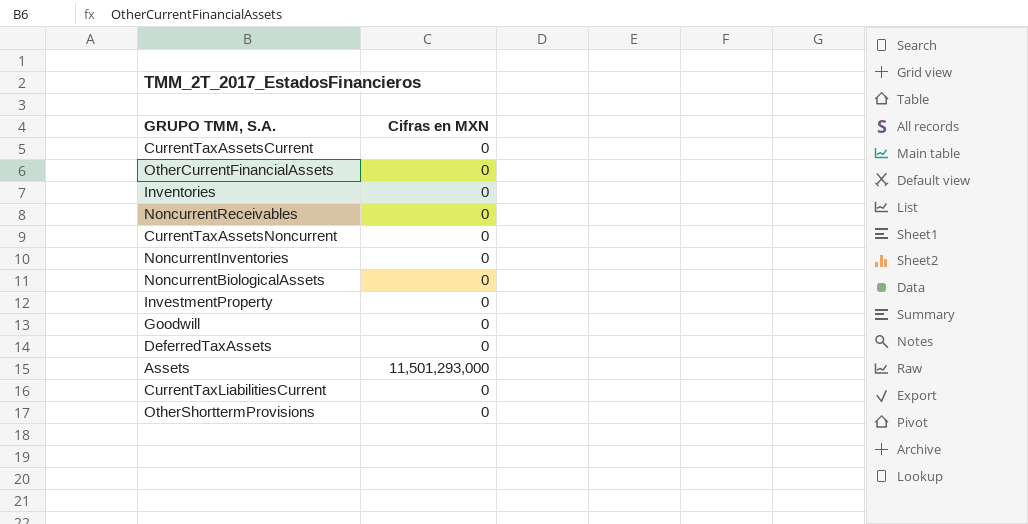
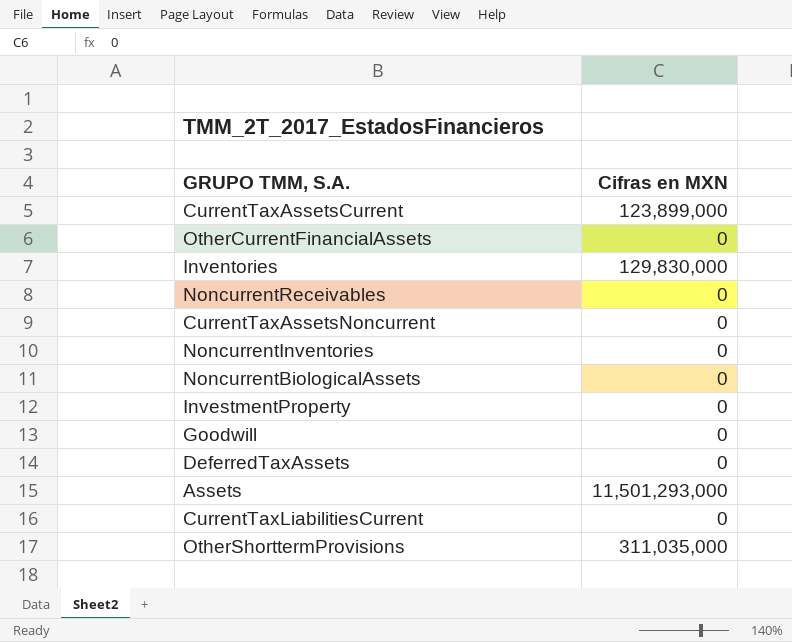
CurrentTaxAssetsCurrent | Cifras en MXN: 0 -> 123,899,000
Inventories | Cifras en MXN: 0 -> 129,830,000
OtherShorttermProvisions | Cifras en MXN: 0 -> 311,035,000

